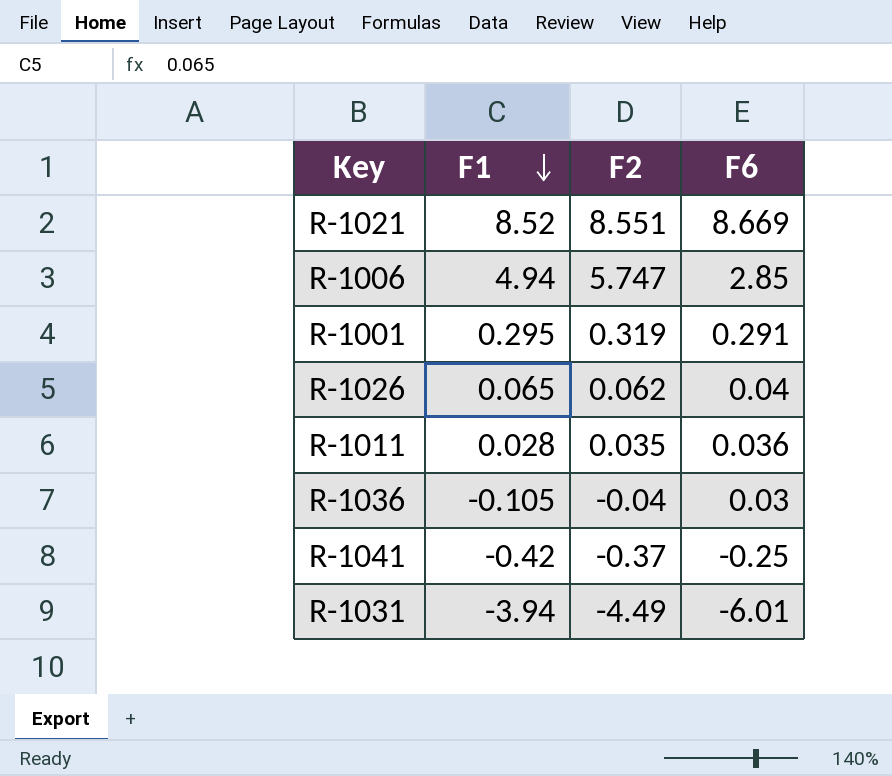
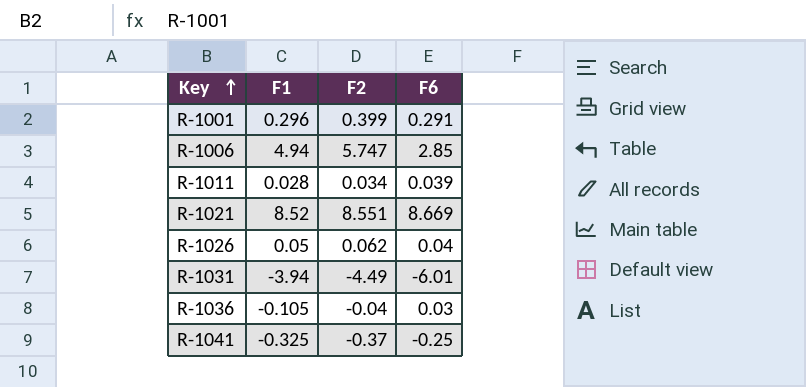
row order: F1 descending -> Key ascending
R-1001 | F1: 0.295 -> 0.296
R-1001 | F2: 0.319 -> 0.399
R-1011 | F2: 0.035 -> 0.034
R-1011 | F6: 0.036 -> 0.039
R-1026 | F1: 0.065 -> 0.05
R-1041 | F1: -0.42 -> -0.325

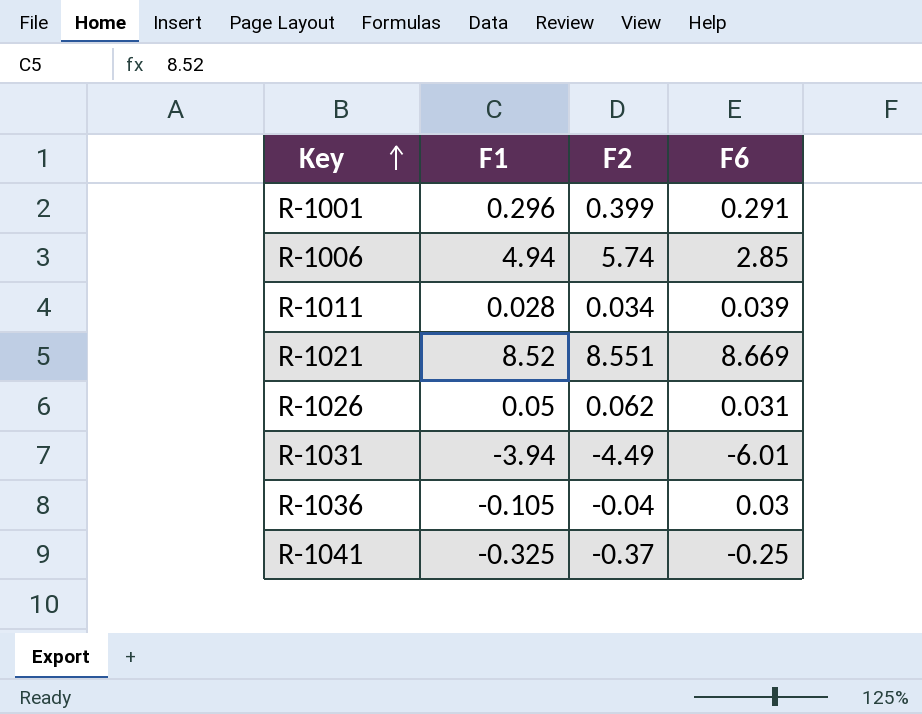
R-1006 | F2: 5.747 -> 5.74
R-1026 | F6: 0.04 -> 0.031

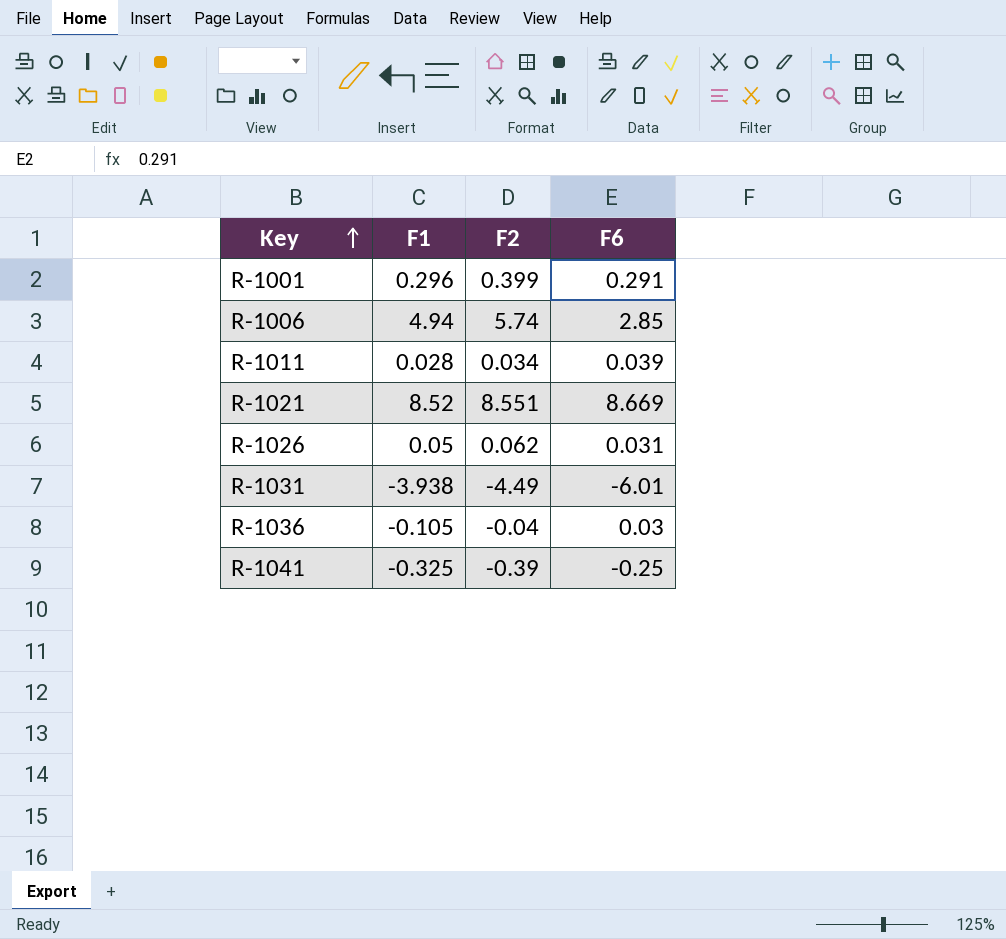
R-1031 | F1: -3.94 -> -3.938
R-1041 | F2: -0.37 -> -0.39

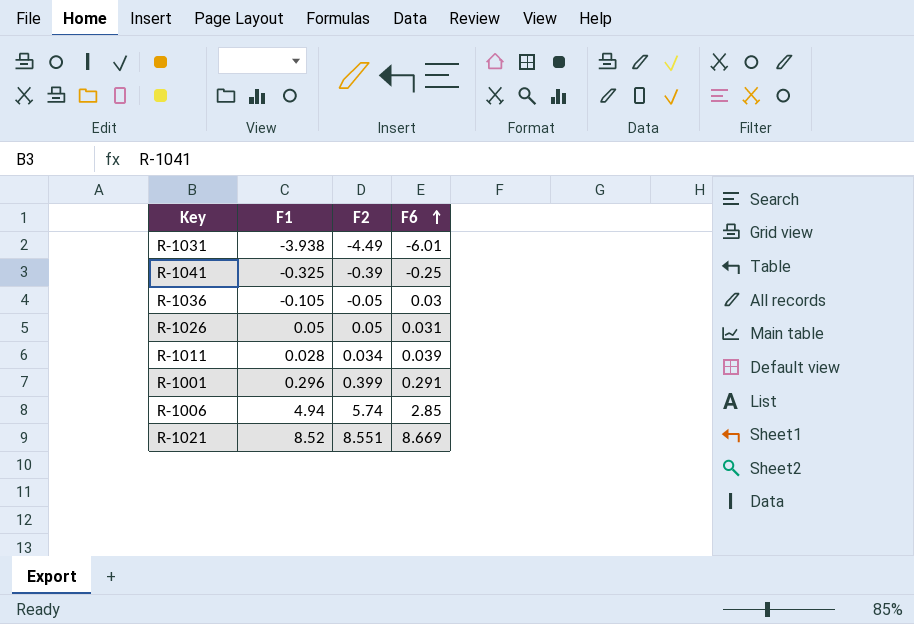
row order: Key ascending -> F6 ascending
R-1036 | F2: -0.04 -> -0.05
R-1026 | F2: 0.062 -> 0.05

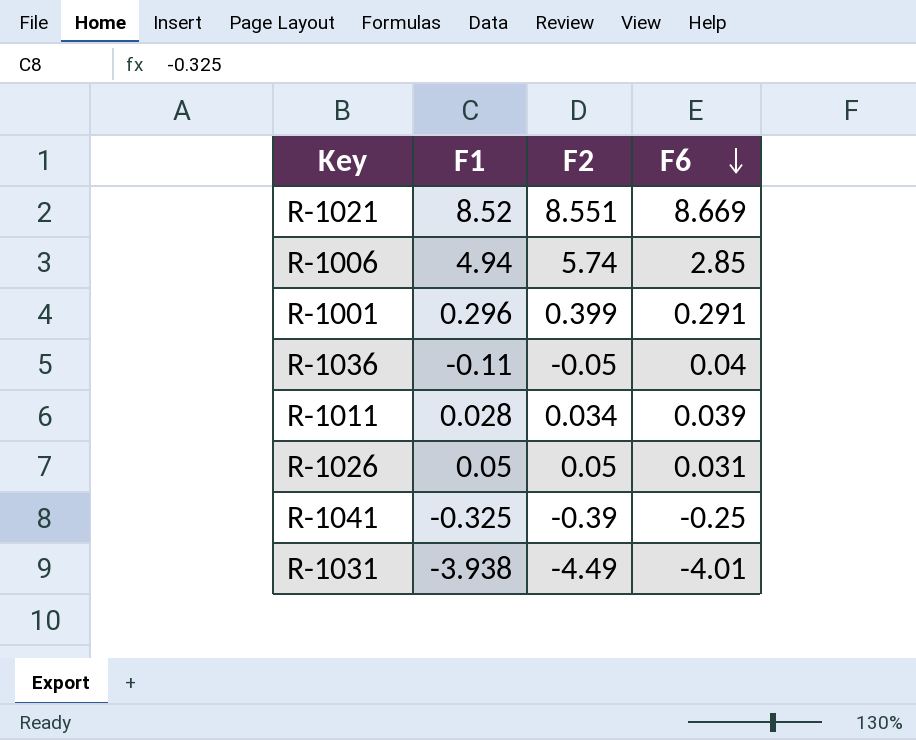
row order: F6 ascending -> F6 descending
R-1036 | F1: -0.105 -> -0.11
R-1036 | F6: 0.03 -> 0.04
R-1031 | F6: -6.01 -> -4.01

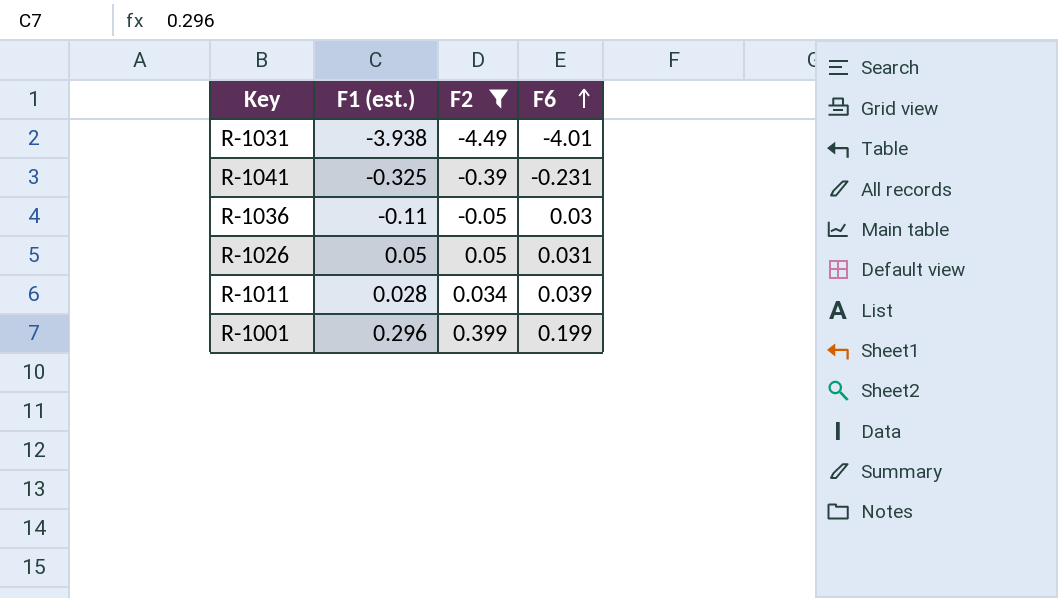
filter: none -> F2 <= 0.399
row order: F6 descending -> F6 ascending
column name: F1 -> F1 (est.)
R-1041 | F6: -0.25 -> -0.231
R-1036 | F6: 0.04 -> 0.03
R-1001 | F6: 0.291 -> 0.199

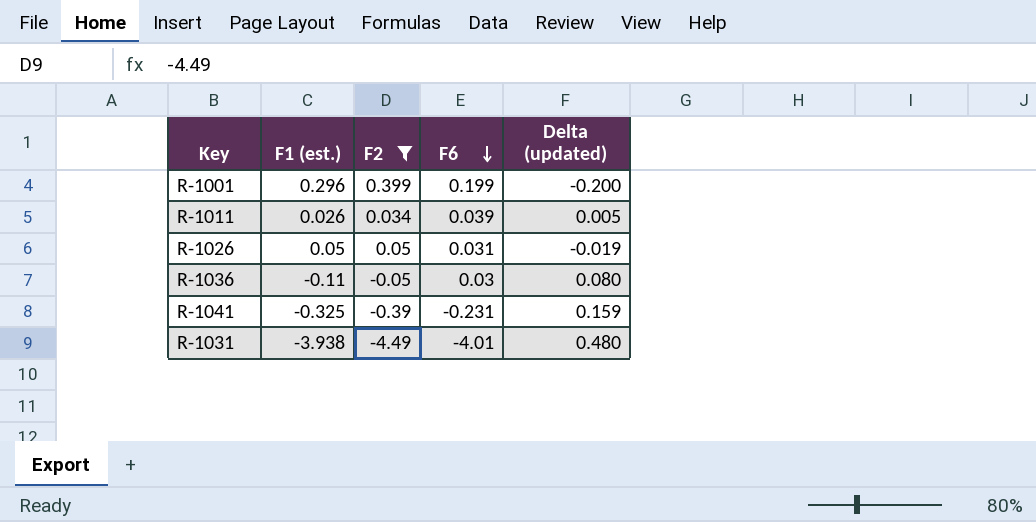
row order: F6 ascending -> F6 descending
column Delta (updated) | formula: none -> [F6] - [F2]
R-1011 | F1 (est.): 0.028 -> 0.026

